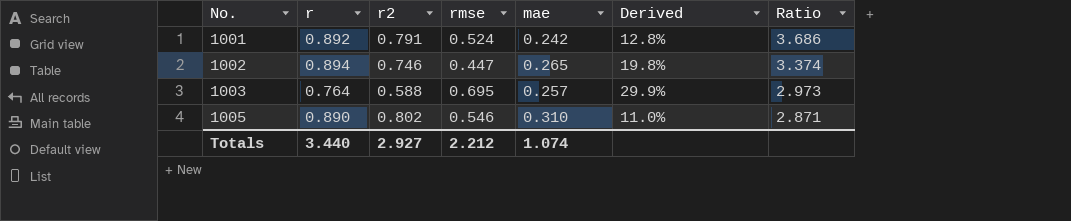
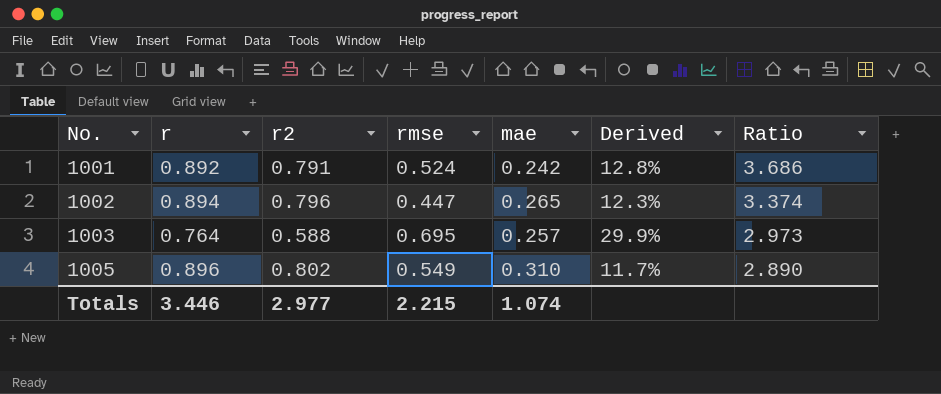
1002 | r2: 0.746 -> 0.796
1002 | Derived: 19.8% -> 12.3%
1005 | r: 0.890 -> 0.896
1005 | rmse: 0.546 -> 0.549
1005 | Derived: 11.0% -> 11.7%
1005 | Ratio: 2.871 -> 2.890
Totals | r: 3.440 -> 3.446
Totals | r2: 2.927 -> 2.977
Totals | rmse: 2.212 -> 2.215

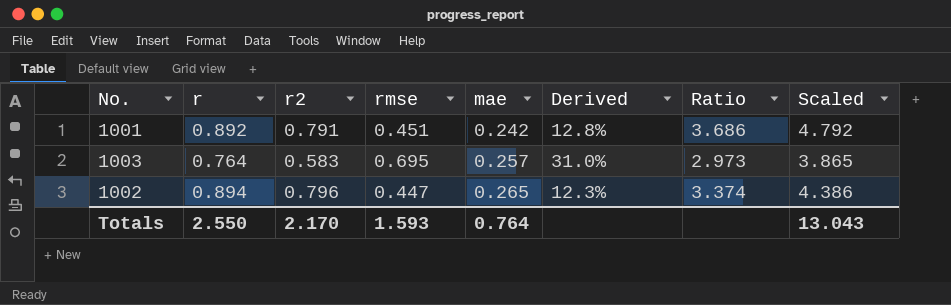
row order: No. ascending -> mae ascending
column Scaled | formula: none -> [Ratio] * 1.3
row 1005: 0.896 | 0.802 | 0.549 | 0.310 | 11.7% | 2.890 -> none
1001 | rmse: 0.524 -> 0.451
1003 | r2: 0.588 -> 0.583
1003 | Derived: 29.9% -> 31.0%
Totals | r: 3.446 -> 2.550
Totals | r2: 2.977 -> 2.170
Totals | rmse: 2.215 -> 1.593
Totals | mae: 1.074 -> 0.764

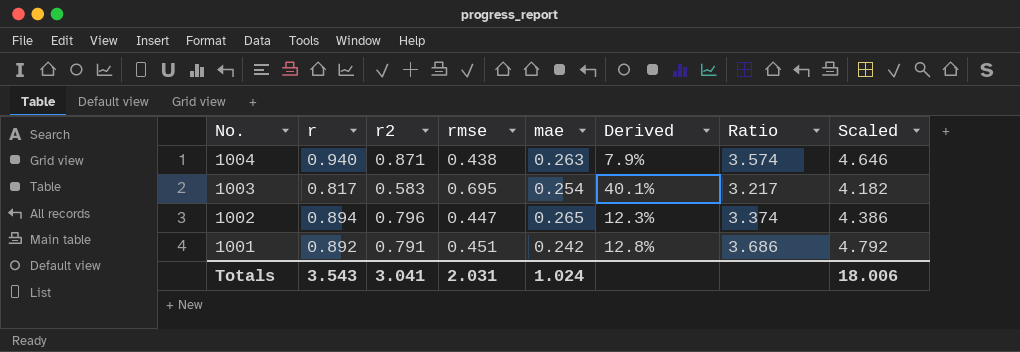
row order: mae ascending -> No. descending
row 1004: none -> 0.940 | 0.871 | 0.438 | 0.263 | 7.9% | 3.574 | 4.646
1003 | r: 0.764 -> 0.817
1003 | mae: 0.257 -> 0.254
1003 | Derived: 31.0% -> 40.1%
1003 | Ratio: 2.973 -> 3.217
1003 | Scaled: 3.865 -> 4.182
Totals | r: 2.550 -> 3.543
Totals | r2: 2.170 -> 3.041
Totals | rmse: 1.593 -> 2.031
Totals | mae: 0.764 -> 1.024
Totals | Scaled: 13.043 -> 18.006

